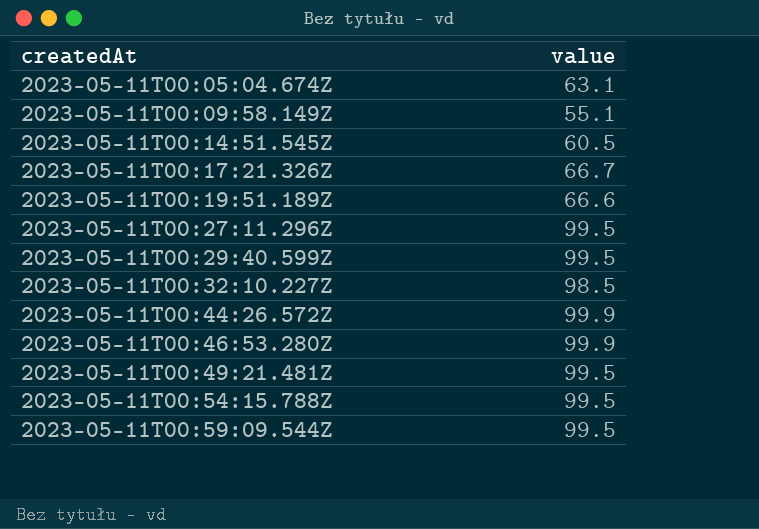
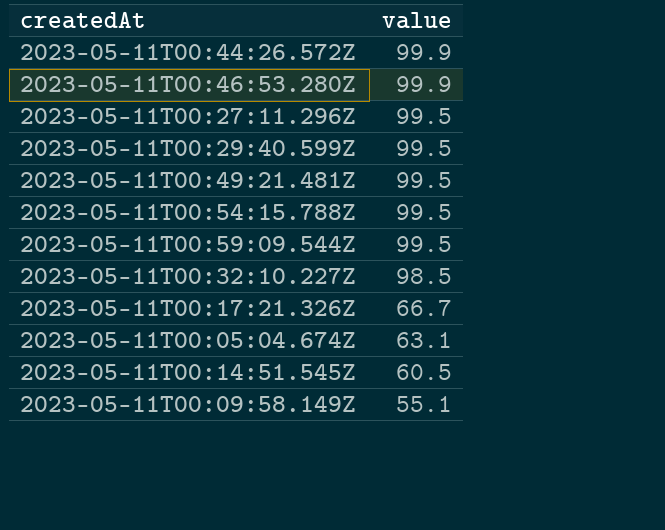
row order: createdAt ascending -> value descending
row 2023-05-11T00:19:51.189Z: 66.6 -> none

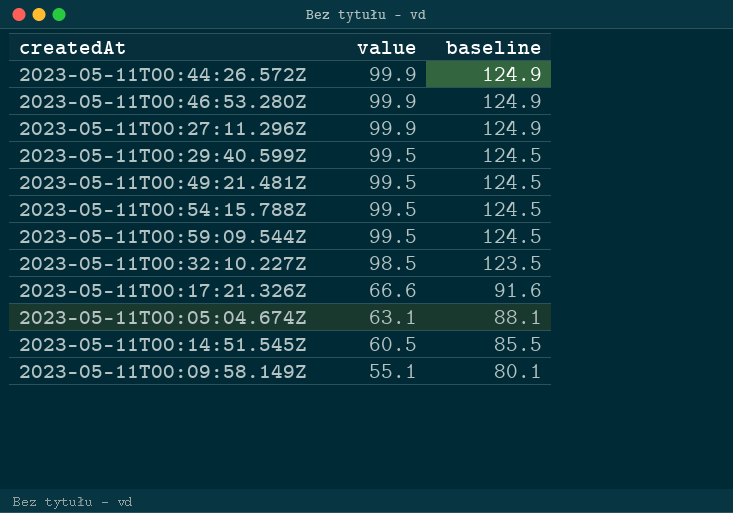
column baseline | formula: none -> [value] + 25
2023-05-11T00:27:11.296Z | value: 99.5 -> 99.9
2023-05-11T00:17:21.326Z | value: 66.7 -> 66.6

